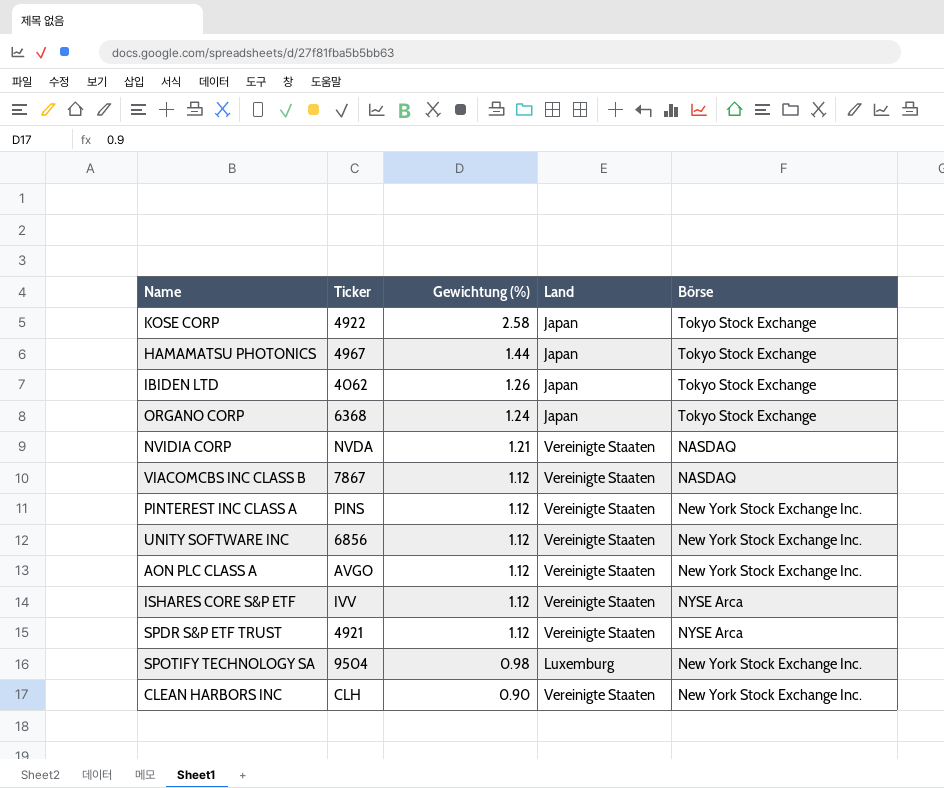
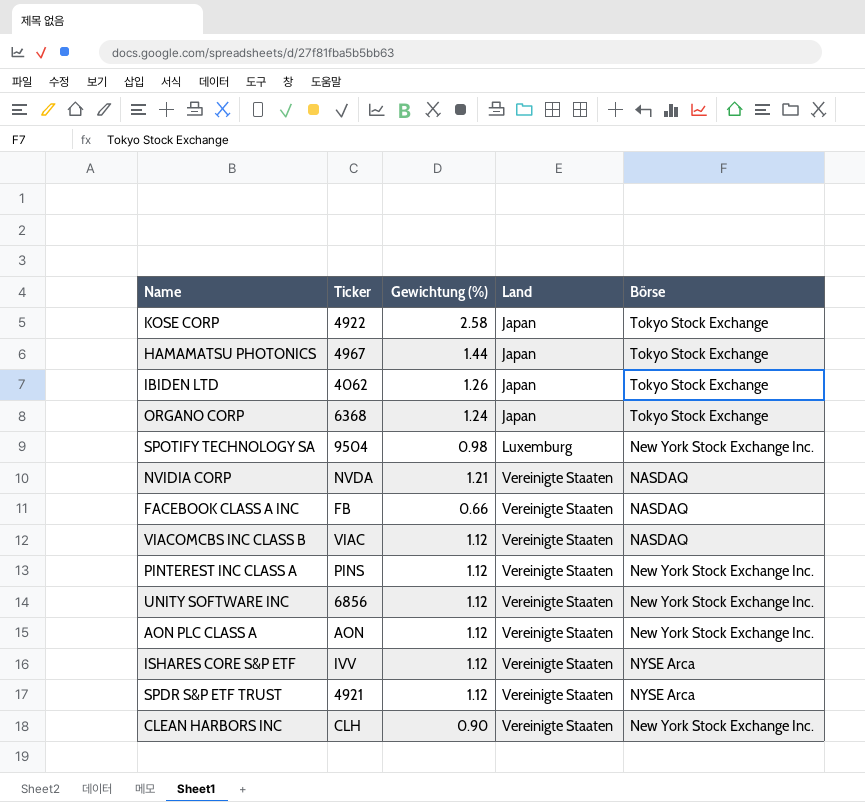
row order: Gewichtung (%) descending -> Land ascending
row FACEBOOK CLASS A INC: none -> FB | 0.66 | Vereinigte Staaten | NASDAQ
VIACOMCBS INC CLASS B | Ticker: 7867 -> VIAC
AON PLC CLASS A | Ticker: AVGO -> AON

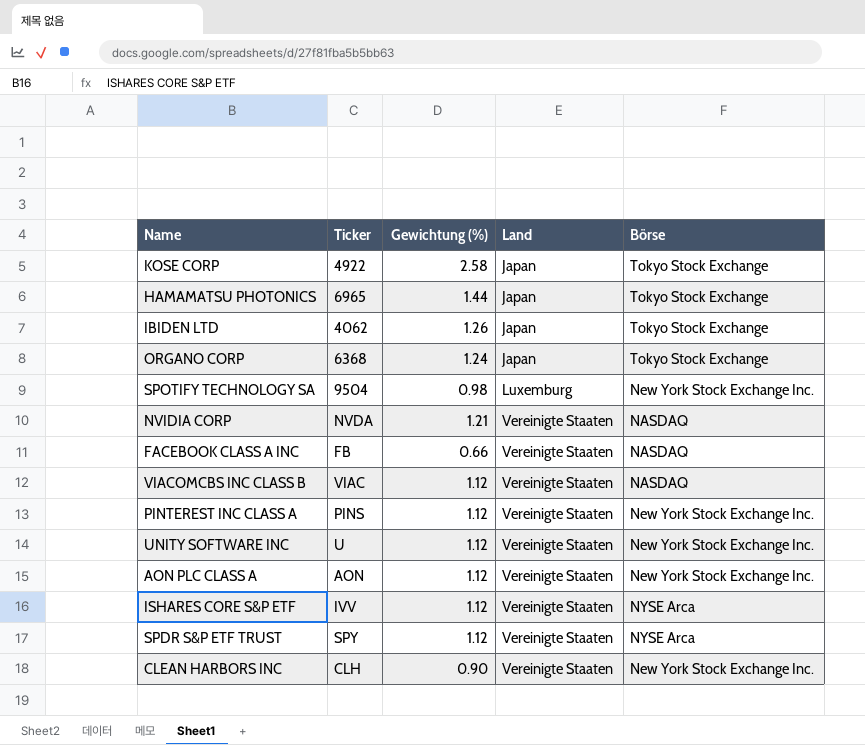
HAMAMATSU PHOTONICS | Ticker: 4967 -> 6965
UNITY SOFTWARE INC | Ticker: 6856 -> U
SPDR S&P ETF TRUST | Ticker: 4921 -> SPY

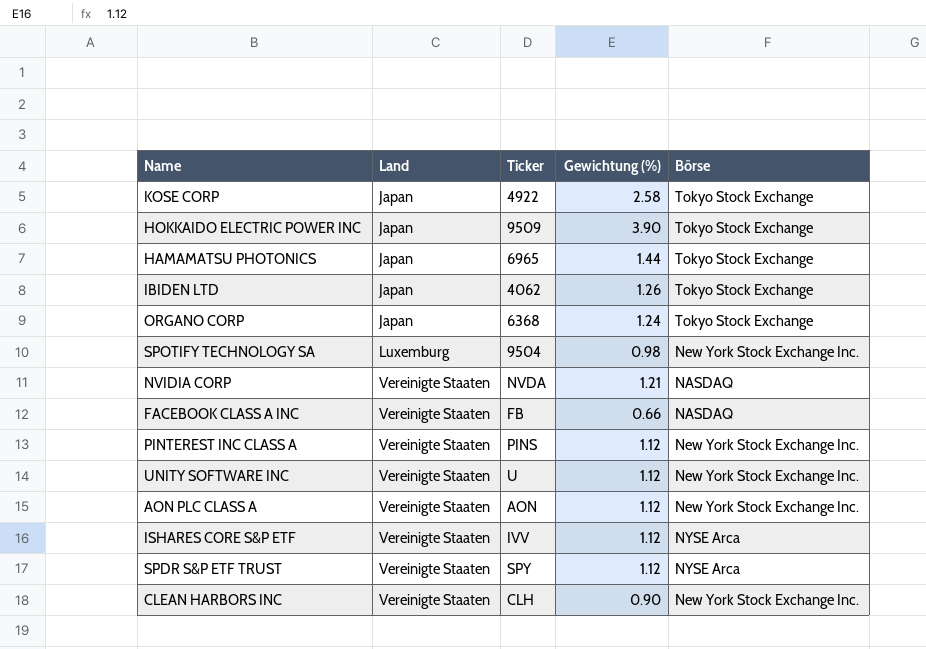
column Land | position: 4 -> 2
row VIACOMCBS INC CLASS B: VIAC | 1.12 | Vereinigte Staaten | NASDAQ -> none
row HOKKAIDO ELECTRIC POWER INC: none -> Japan | 9509 | 3.90 | Tokyo Stock Exchange

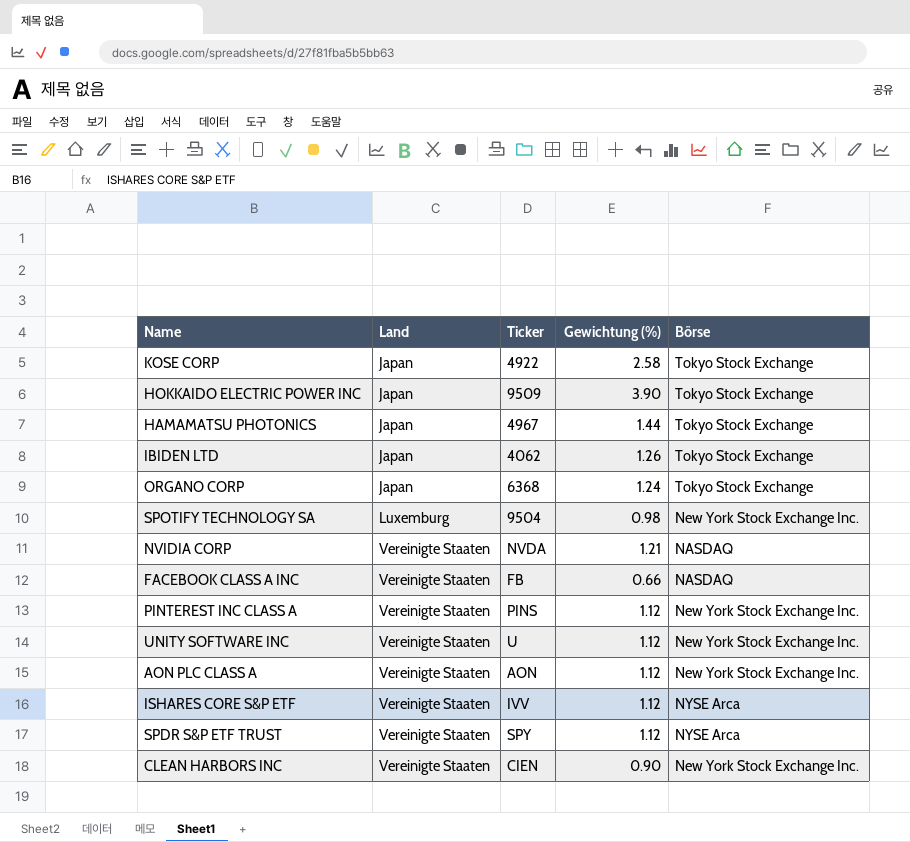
HAMAMATSU PHOTONICS | Ticker: 6965 -> 4967
CLEAN HARBORS INC | Ticker: CLH -> CIEN

